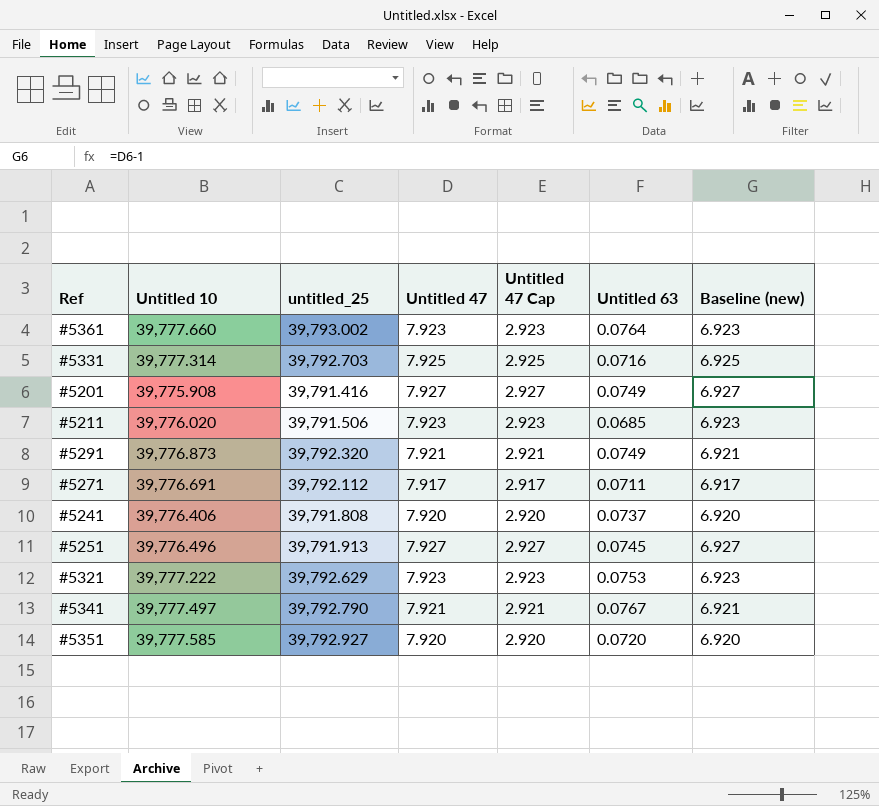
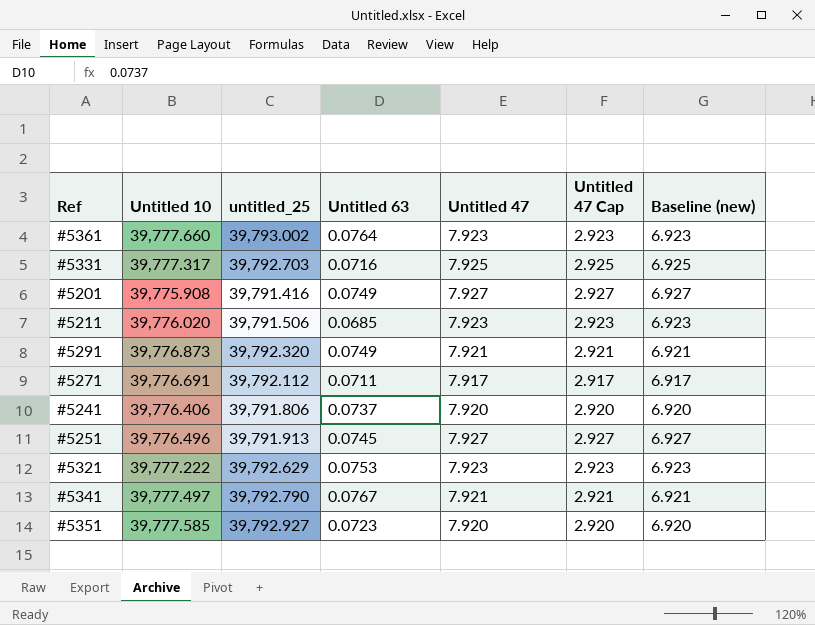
column Untitled 63 | position: 6 -> 4
#5331 | Untitled 10: 39,777.314 -> 39,777.317
#5241 | untitled_25: 39,791.808 -> 39,791.806
#5351 | Untitled 63: 0.0720 -> 0.0723

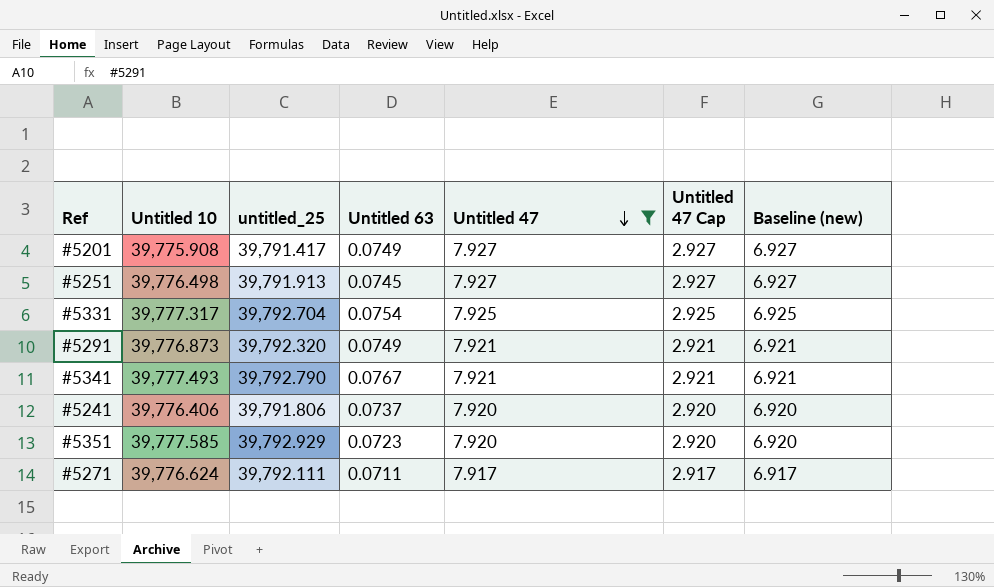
filter: none -> Untitled 47 != 7.923
row order: none -> Untitled 47 descending
#5201 | untitled_25: 39,791.416 -> 39,791.417
#5251 | Untitled 10: 39,776.496 -> 39,776.498
#5331 | untitled_25: 39,792.703 -> 39,792.704
#5331 | Untitled 63: 0.0716 -> 0.0754
#5341 | Untitled 10: 39,777.497 -> 39,777.493
#5351 | untitled_25: 39,792.927 -> 39,792.929
#5271 | Untitled 10: 39,776.691 -> 39,776.624
#5271 | untitled_25: 39,792.112 -> 39,792.111

